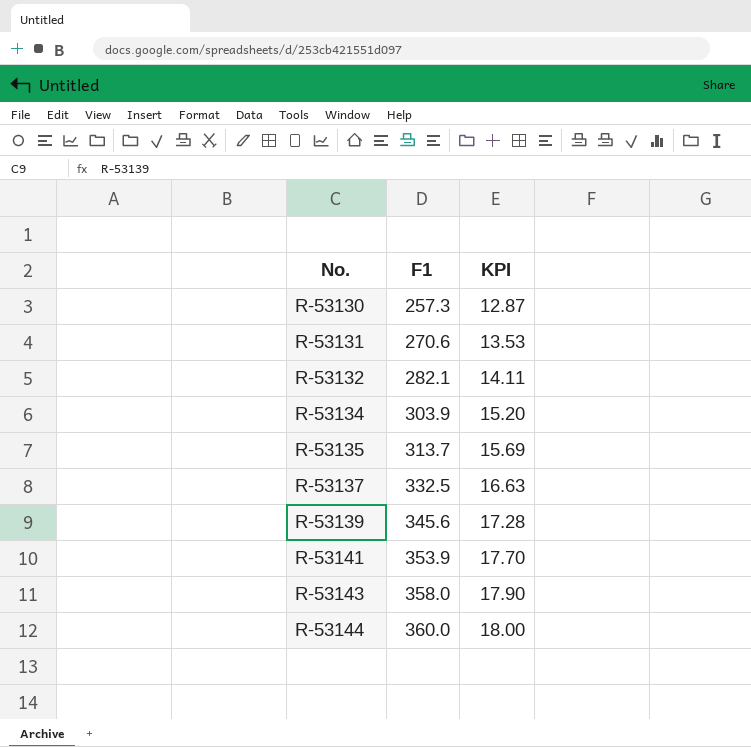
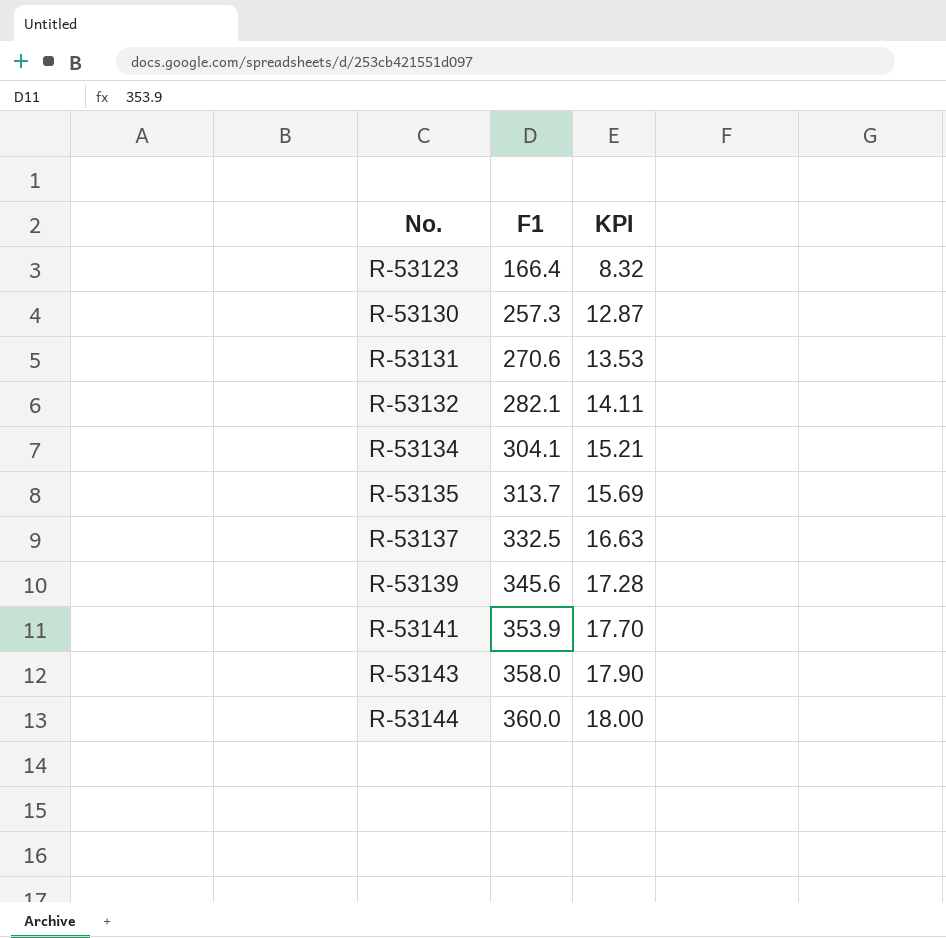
row R-53123: none -> 166.4 | 8.32
R-53134 | F1: 303.9 -> 304.1
R-53134 | KPI: 15.20 -> 15.21

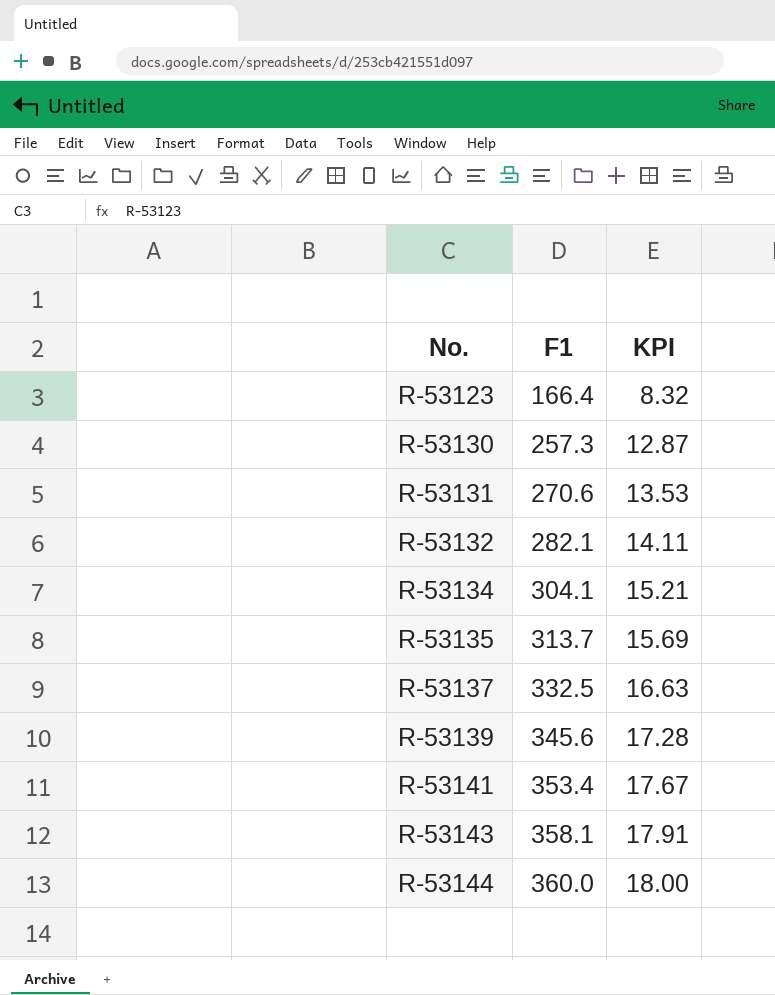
R-53141 | F1: 353.9 -> 353.4
R-53141 | KPI: 17.70 -> 17.67
R-53143 | F1: 358.0 -> 358.1
R-53143 | KPI: 17.90 -> 17.91

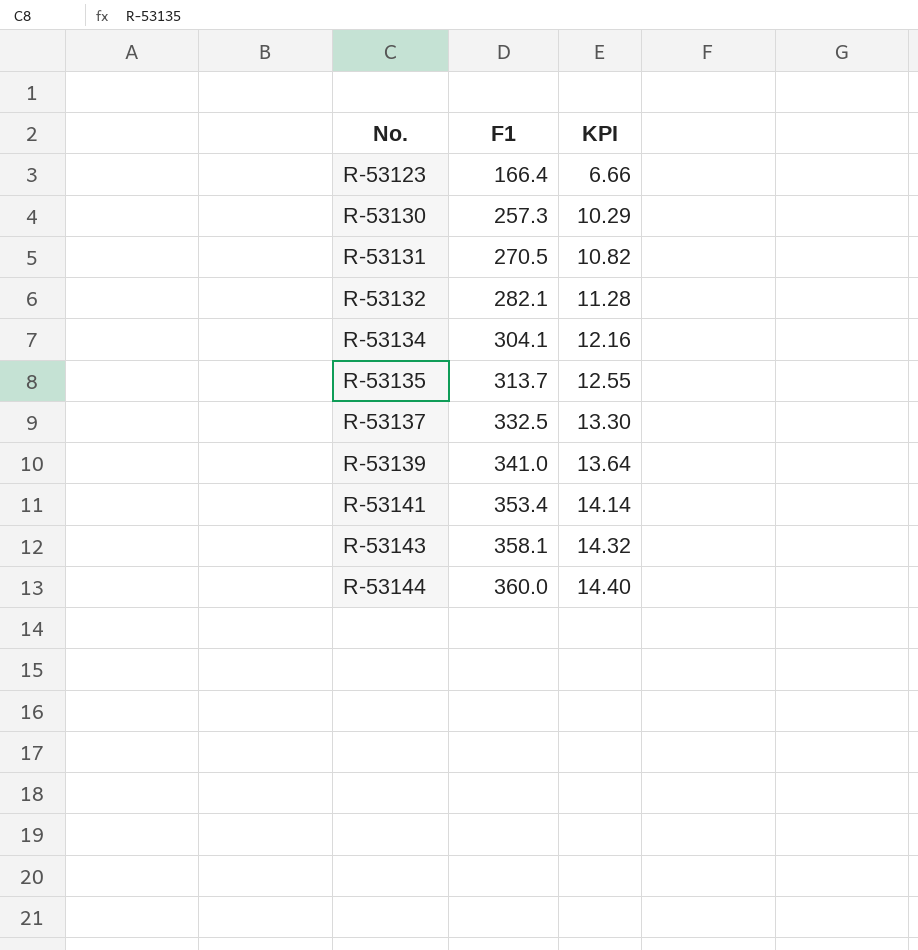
column KPI | formula: [F1] * 0.05 -> [F1] * 0.04
R-53131 | F1: 270.6 -> 270.5
R-53139 | F1: 345.6 -> 341.0

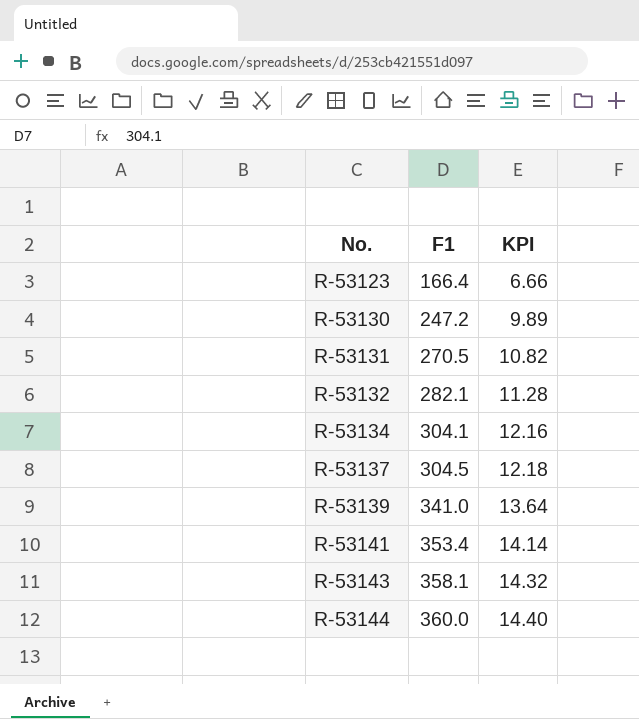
row R-53135: 313.7 | 12.55 -> none
R-53130 | F1: 257.3 -> 247.2
R-53130 | KPI: 10.29 -> 9.89
R-53137 | F1: 332.5 -> 304.5
R-53137 | KPI: 13.30 -> 12.18

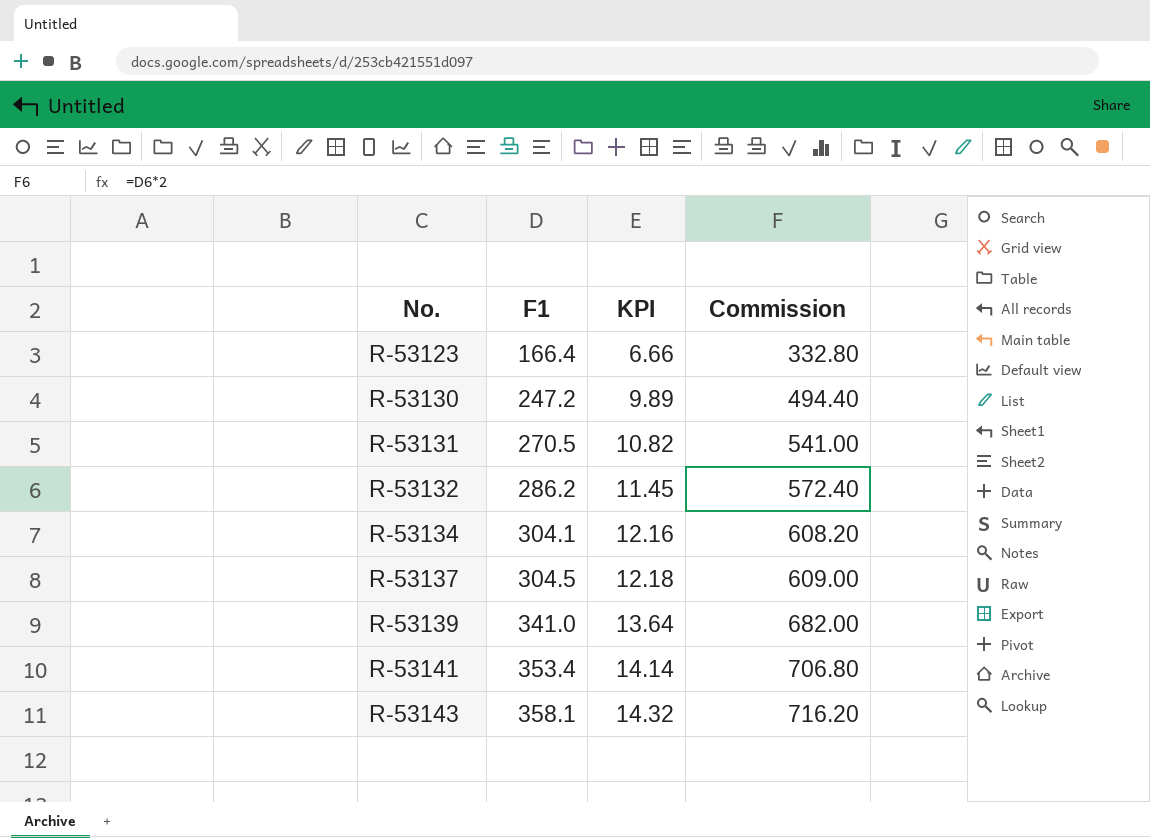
column Commission | formula: none -> [F1] * 2
row R-53144: 360.0 | 14.40 -> none
R-53132 | F1: 282.1 -> 286.2
R-53132 | KPI: 11.28 -> 11.45

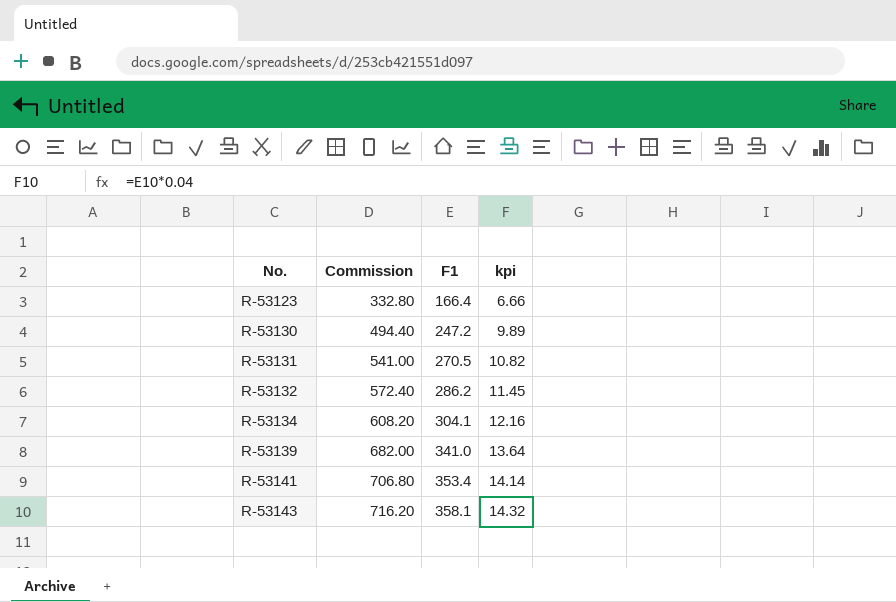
column Commission | position: 4 -> 2
column name: KPI -> kpi
row R-53137: 304.5 | 12.18 | 609.00 -> none

